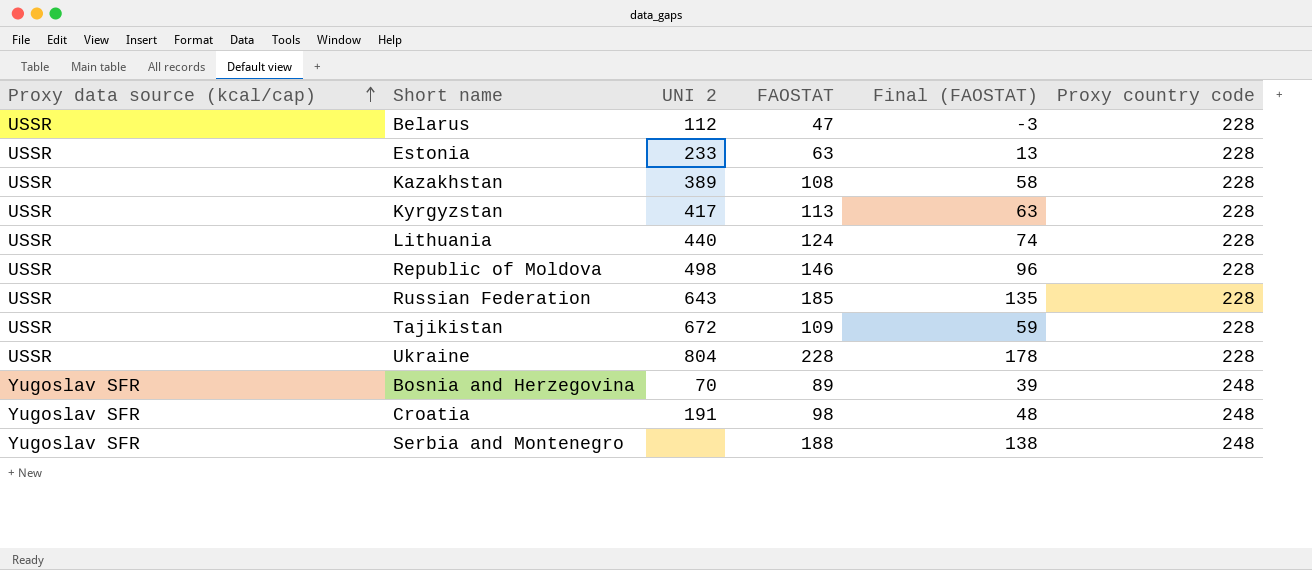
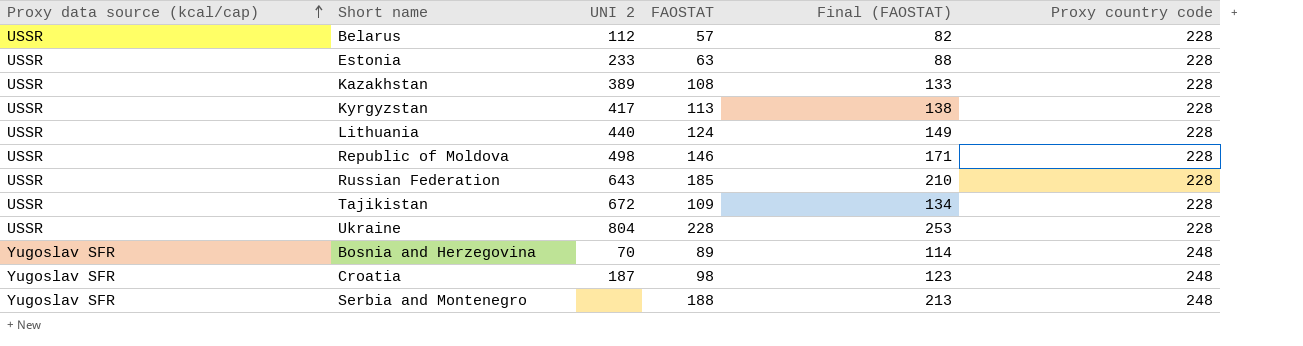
column Final (FAOSTAT) | formula: [FAOSTAT] - 50 -> [FAOSTAT] + 25
Belarus | FAOSTAT: 47 -> 57
Croatia | UNI 2: 191 -> 187

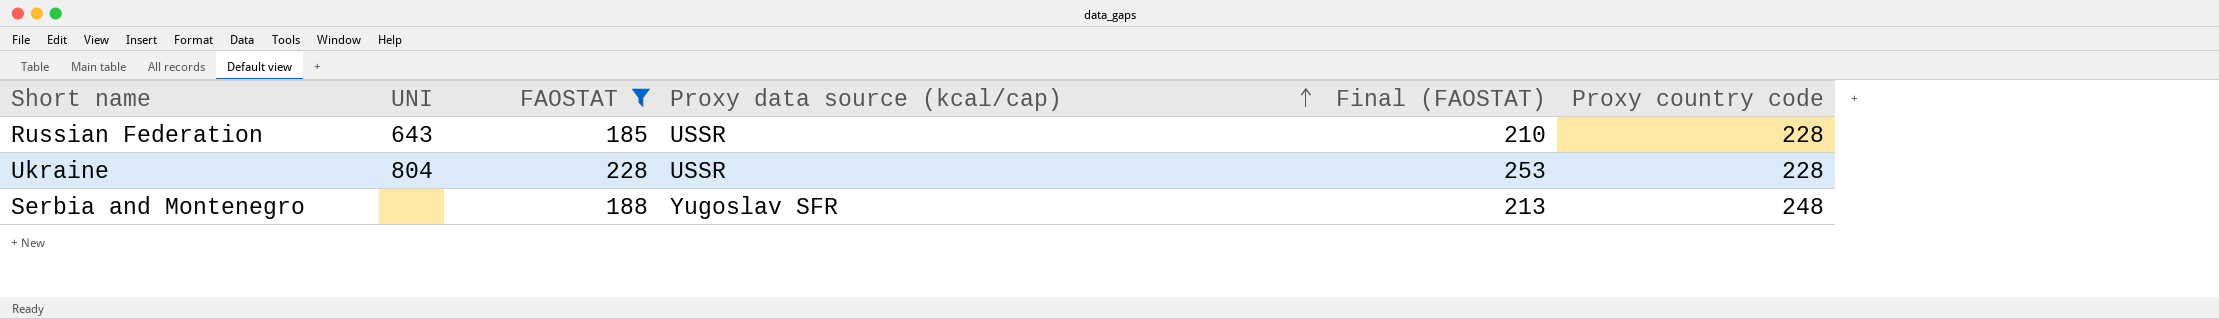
filter: none -> FAOSTAT >= 185
column name: UNI 2 -> UNI
column Proxy data source (kcal/cap) | position: 1 -> 4

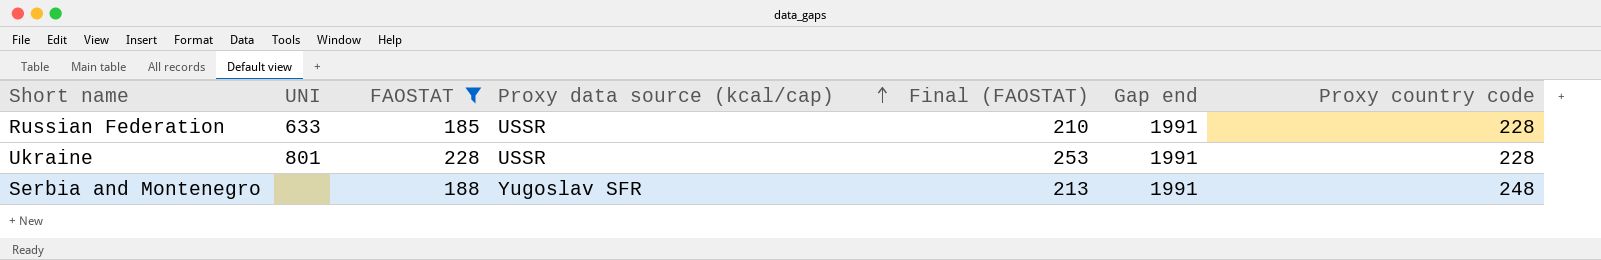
column Gap end | position: none -> 6
Russian Federation | UNI: 643 -> 633
Ukraine | UNI: 804 -> 801

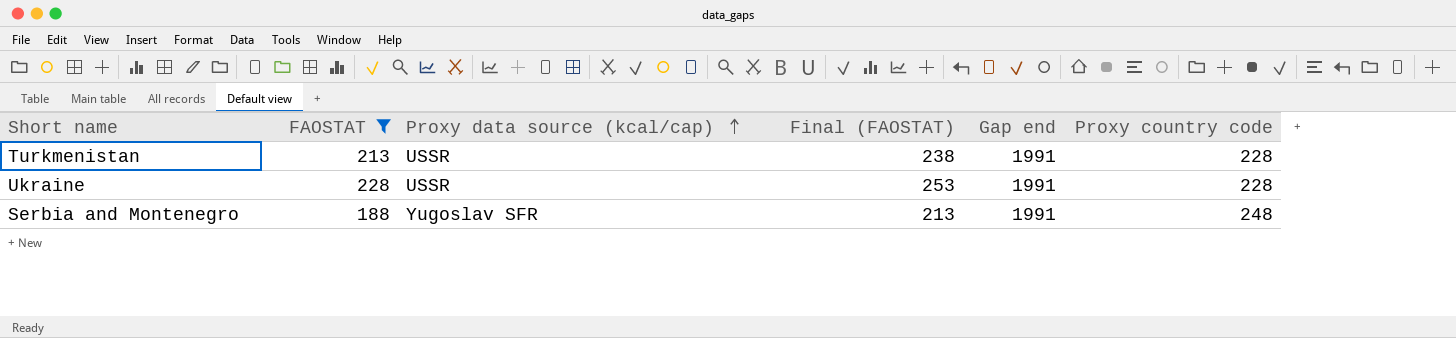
column UNI | position: 2 -> none
row Russian Federation: 633 | 185 | USSR | 210 | 1991 | 228 -> none
row Turkmenistan: none -> 213 | USSR | 238 | 1991 | 228

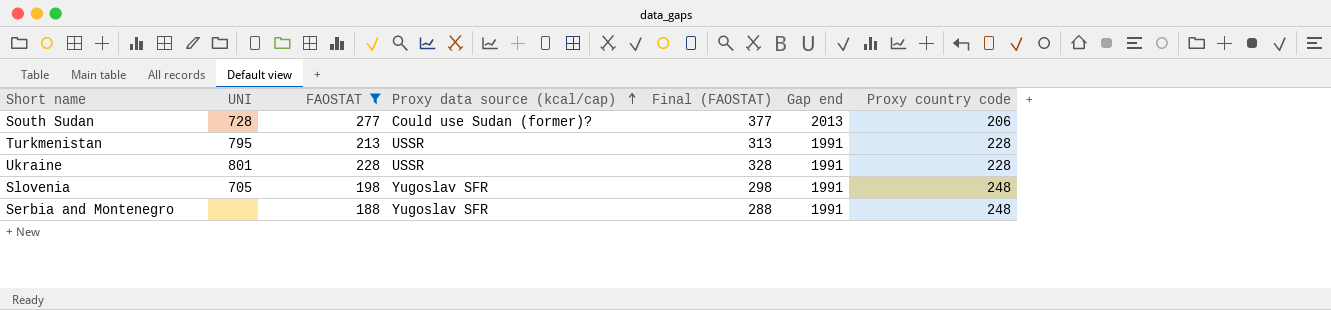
column UNI | position: none -> 2
column Final (FAOSTAT) | formula: [FAOSTAT] + 25 -> [FAOSTAT] + 100
row South Sudan: none -> 728 | 277 | Could use Sudan (former)? | 377 | 2013 | 206
row Slovenia: none -> 705 | 198 | Yugoslav SFR | 298 | 1991 | 248

